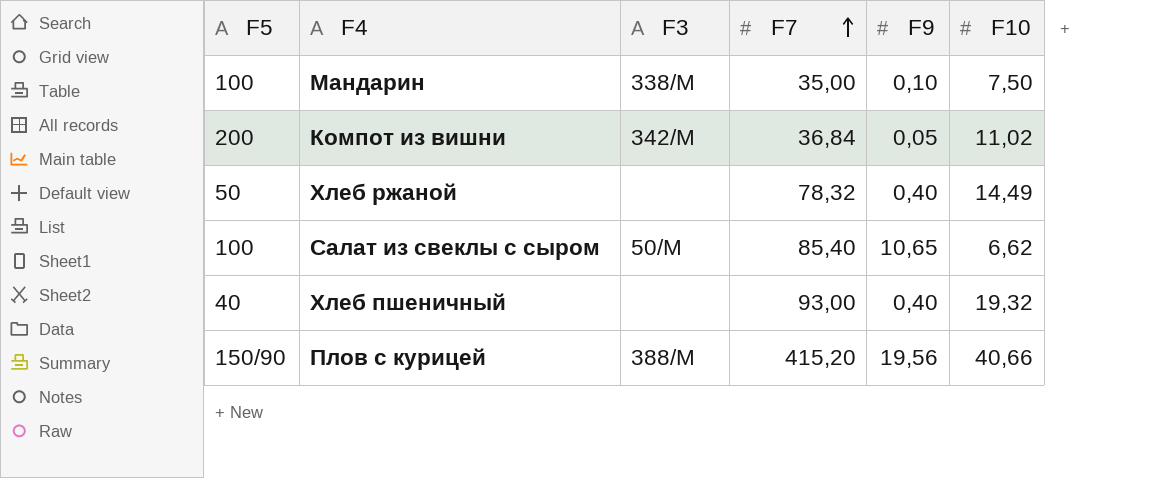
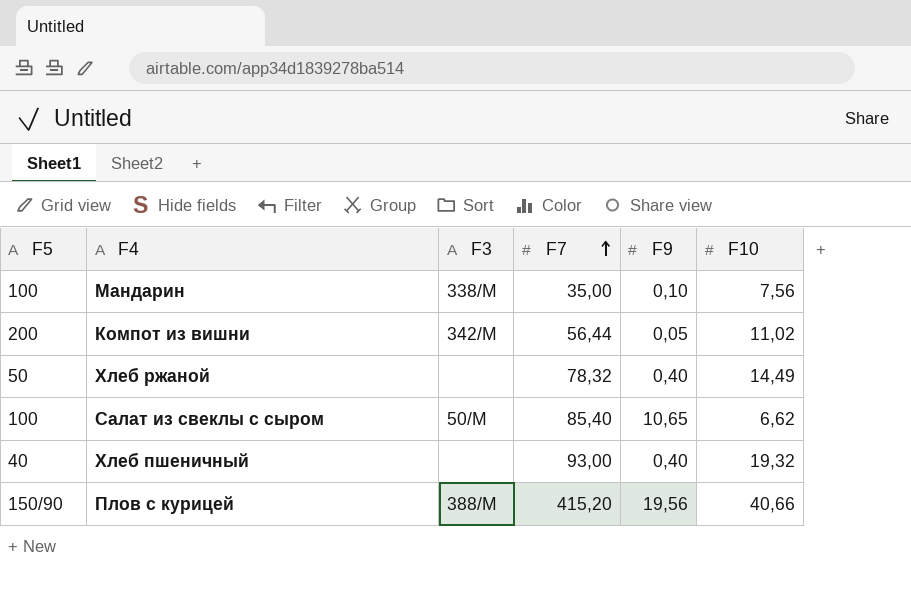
Мандарин | F10: 7,50 -> 7,56
Компот из вишни | F7: 36,84 -> 56,44

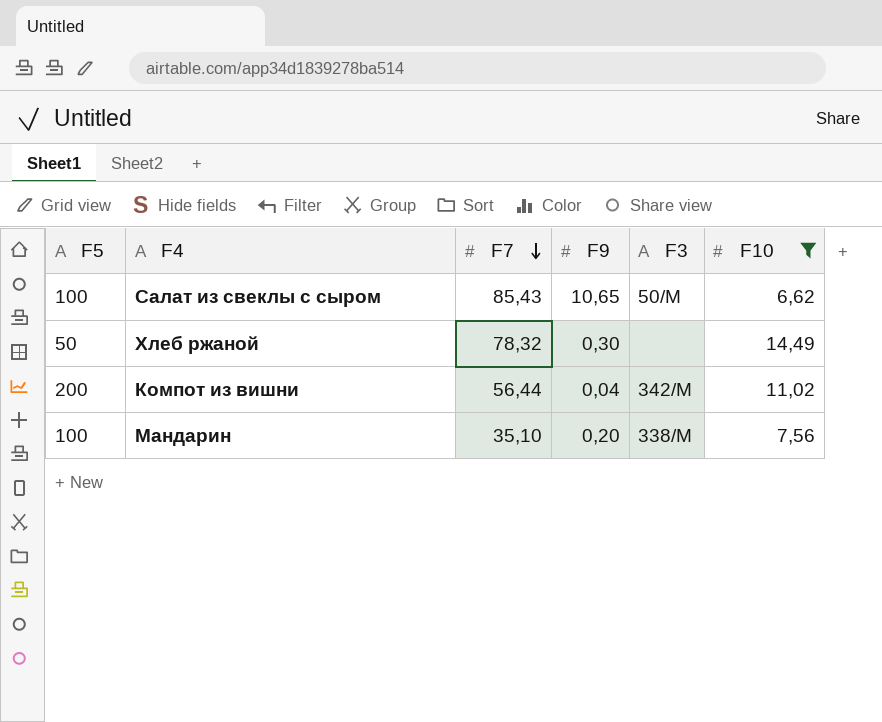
filter: none -> F10 <= 14,49
row order: F7 ascending -> F7 descending
column F3 | position: 3 -> 5
Салат из свеклы с сыром | F7: 85,40 -> 85,43
Хлеб ржаной | F9: 0,40 -> 0,30
Компот из вишни | F9: 0,05 -> 0,04
Мандарин | F7: 35,00 -> 35,10
Мандарин | F9: 0,10 -> 0,20

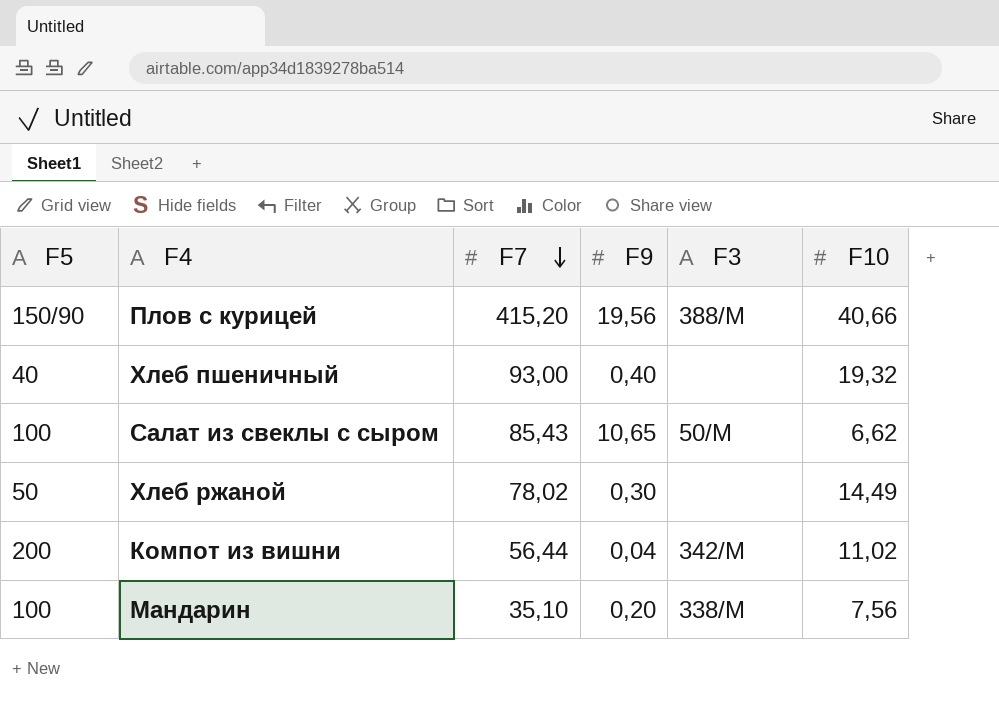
filter: F10 <= 14,49 -> none
Хлеб ржаной | F7: 78,32 -> 78,02

